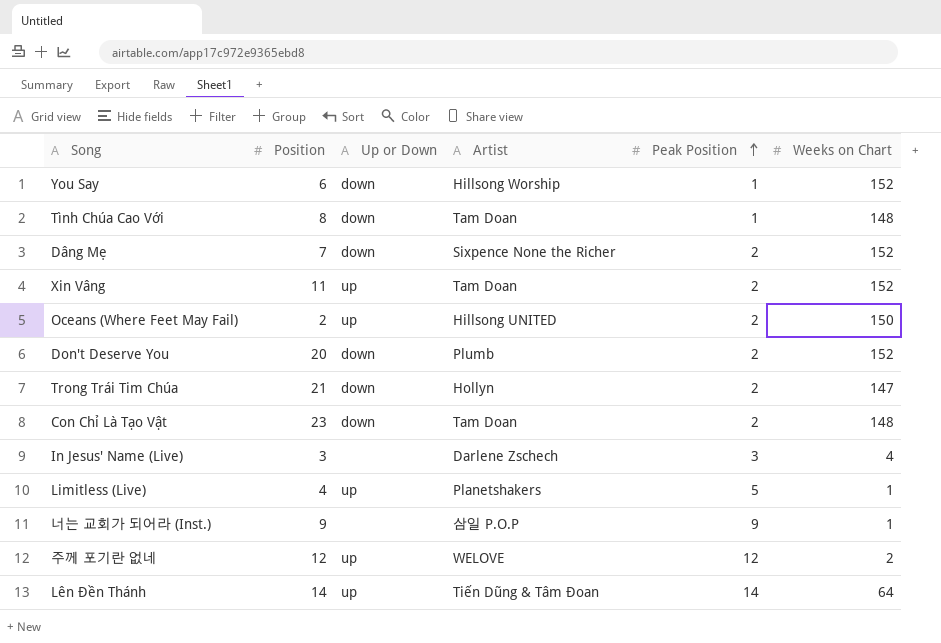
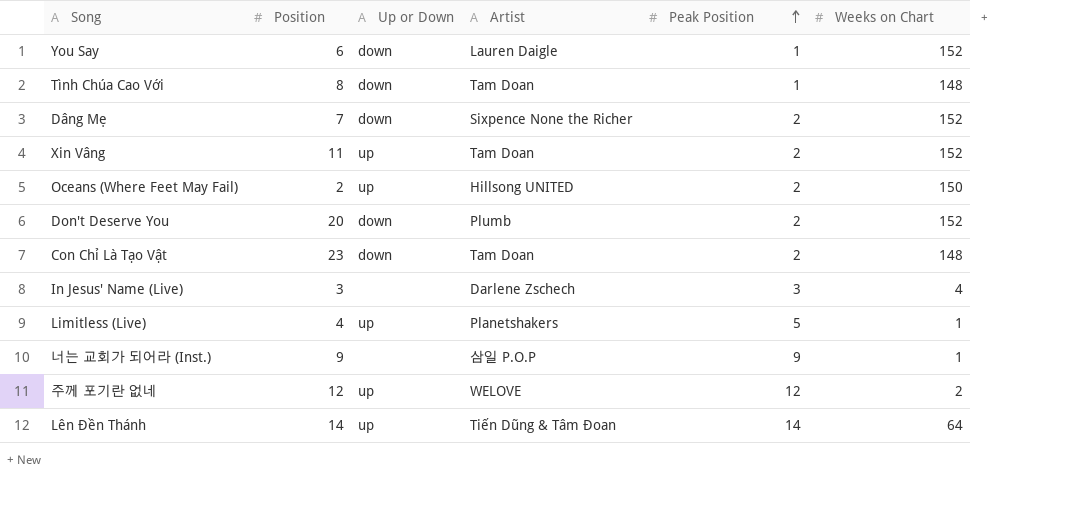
row Trong Trái Tim Chúa: 21 | down | Hollyn | 2 | 147 -> none
You Say | Artist: Hillsong Worship -> Lauren Daigle

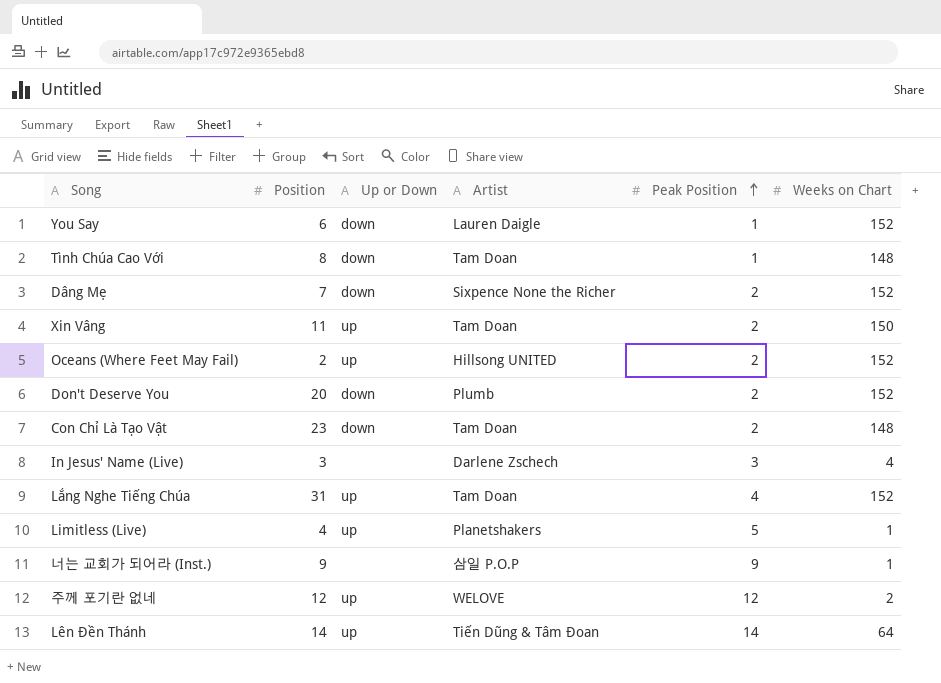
Xin Vâng | Weeks on Chart: 152 -> 150
Oceans (Where Feet May Fail) | Weeks on Chart: 150 -> 152
row Lắng Nghe Tiếng Chúa: none -> 31 | up | Tam Doan | 4 | 152

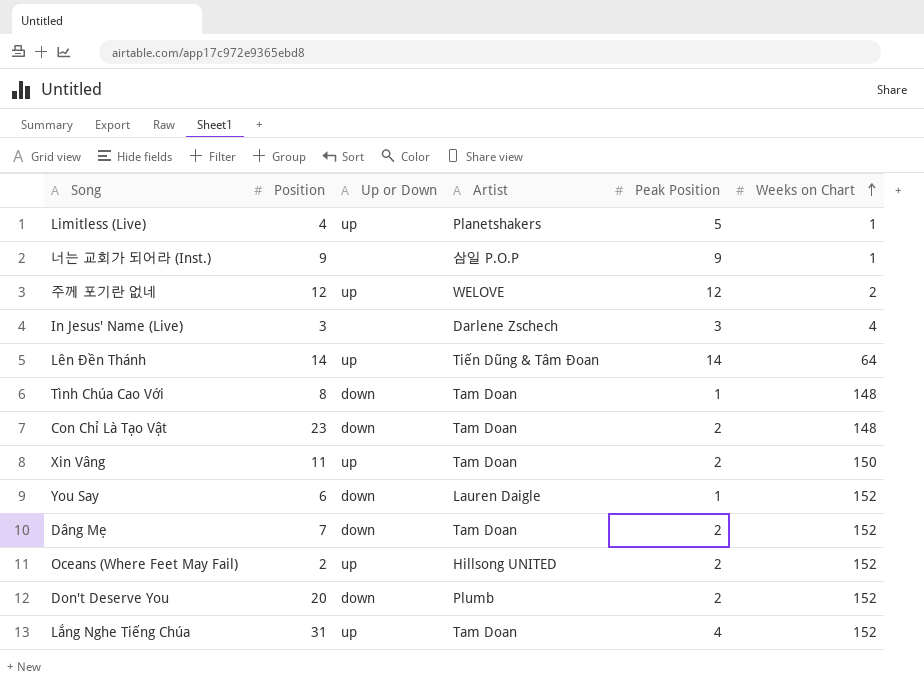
row order: Peak Position ascending -> Weeks on Chart ascending
Dâng Mẹ | Artist: Sixpence None the Richer -> Tam Doan

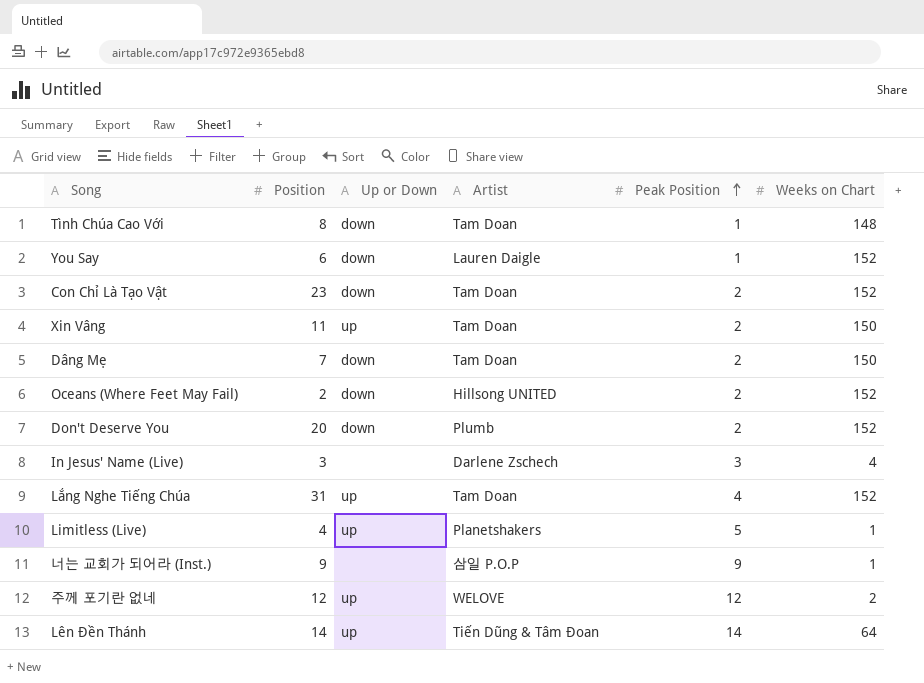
row order: Weeks on Chart ascending -> Peak Position ascending
Con Chỉ Là Tạo Vật | Weeks on Chart: 148 -> 152
Dâng Mẹ | Weeks on Chart: 152 -> 150
Oceans (Where Feet May Fail) | Up or Down: up -> down

